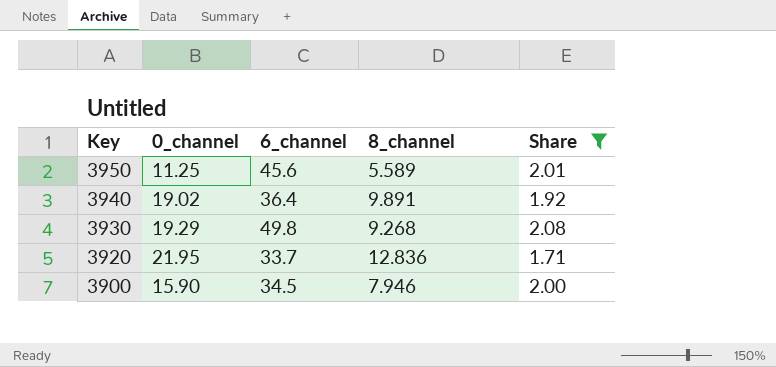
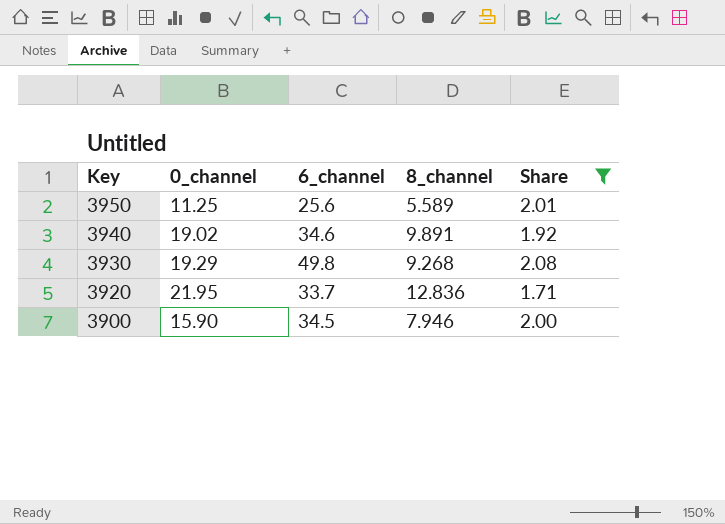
3950 | 6_channel: 45.6 -> 25.6
3940 | 6_channel: 36.4 -> 34.6

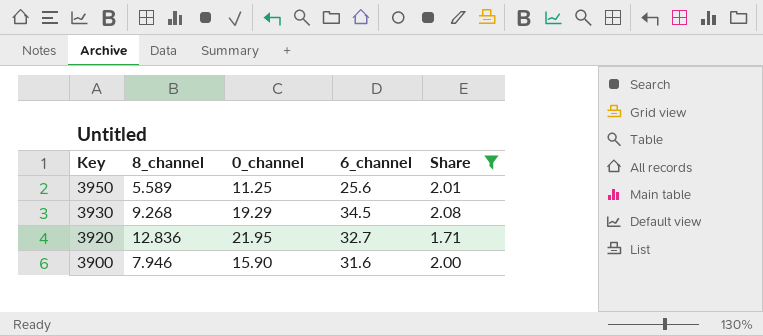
column 8_channel | position: 4 -> 2
row 3940: 19.02 | 34.6 | 9.891 | 1.92 -> none
3930 | 6_channel: 49.8 -> 34.5
3920 | 6_channel: 33.7 -> 32.7
3900 | 6_channel: 34.5 -> 31.6

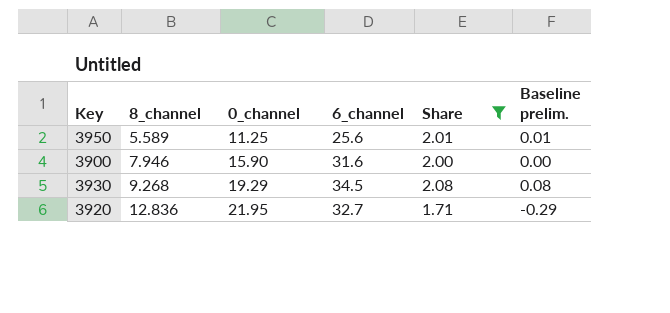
row order: Key descending -> 8_channel ascending
column Baseline prelim. | formula: none -> [Share] - 2

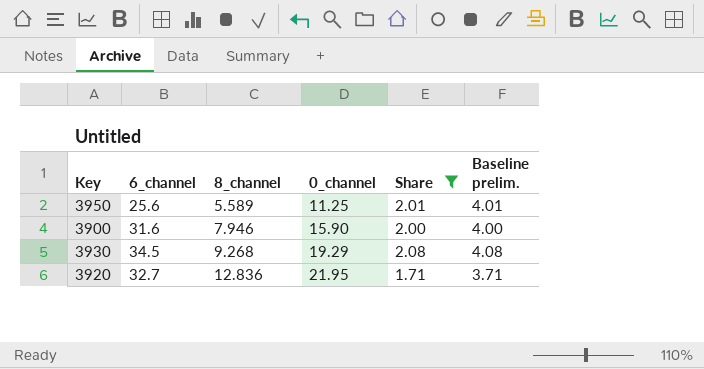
column 6_channel | position: 4 -> 2
column Baseline prelim. | formula: [Share] - 2 -> [Share] + 2

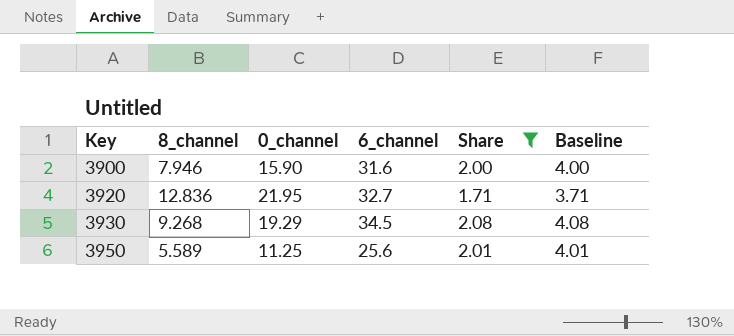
row order: 8_channel ascending -> Key ascending
column 6_channel | position: 2 -> 4
column name: Baseline prelim. -> Baseline

